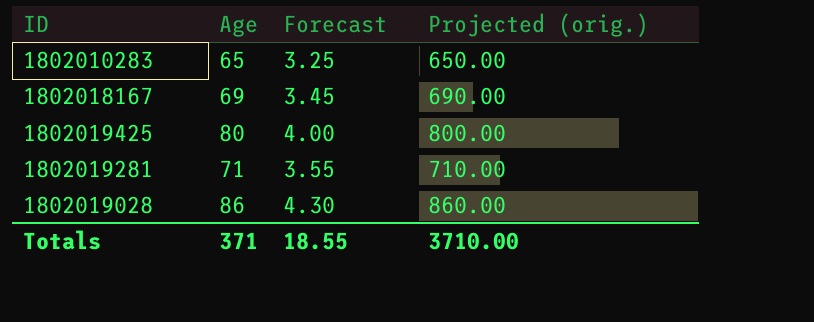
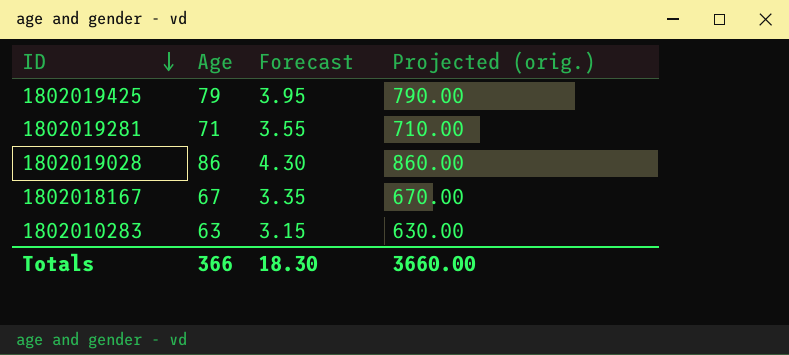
row order: none -> ID descending
1802019425 | Age: 80 -> 79
1802019425 | Forecast: 4.00 -> 3.95
1802019425 | Projected (orig.): 800.00 -> 790.00
1802018167 | Age: 69 -> 67
1802018167 | Forecast: 3.45 -> 3.35
1802018167 | Projected (orig.): 690.00 -> 670.00
1802010283 | Age: 65 -> 63
1802010283 | Forecast: 3.25 -> 3.15
1802010283 | Projected (orig.): 650.00 -> 630.00
Totals | Age: 371 -> 366
Totals | Forecast: 18.55 -> 18.30
Totals | Projected (orig.): 3710.00 -> 3660.00

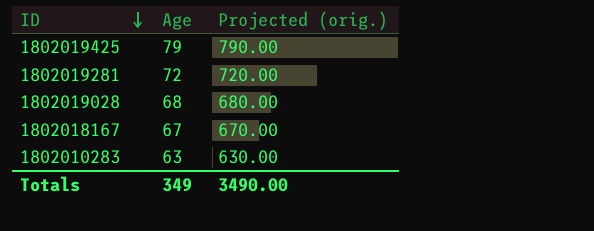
column Forecast | formula: [Age] * 0.05 -> none
1802019281 | Age: 71 -> 72
1802019281 | Projected (orig.): 710.00 -> 720.00
1802019028 | Age: 86 -> 68
1802019028 | Projected (orig.): 860.00 -> 680.00
Totals | Age: 366 -> 349
Totals | Projected (orig.): 3660.00 -> 3490.00

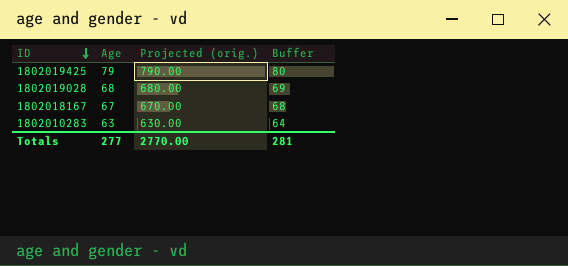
column Buffer | formula: none -> [Age] + 1
row 1802019281: 72 | 720.00 -> none
Totals | Age: 349 -> 277
Totals | Projected (orig.): 3490.00 -> 2770.00

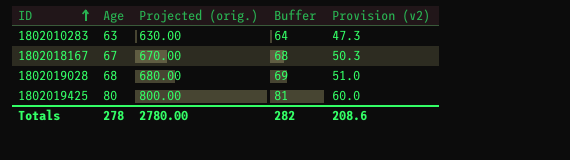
row order: ID descending -> ID ascending
column Provision (v2) | formula: none -> [Age] * 0.75
1802019425 | Age: 79 -> 80
1802019425 | Projected (orig.): 790.00 -> 800.00
1802019425 | Buffer: 80 -> 81
Totals | Age: 277 -> 278
Totals | Projected (orig.): 2770.00 -> 2780.00
Totals | Buffer: 281 -> 282

